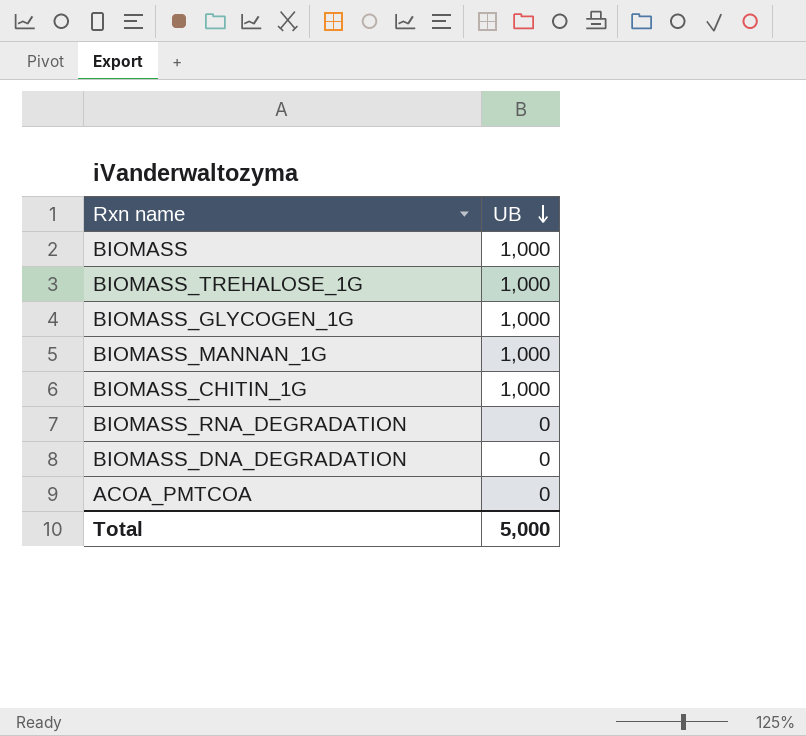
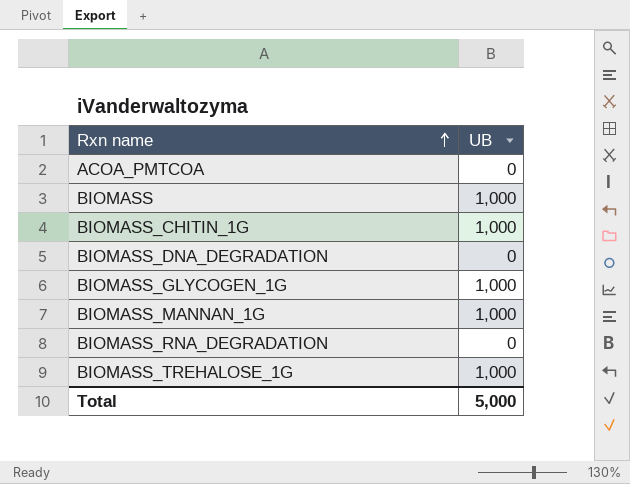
row order: UB descending -> Rxn name ascending

